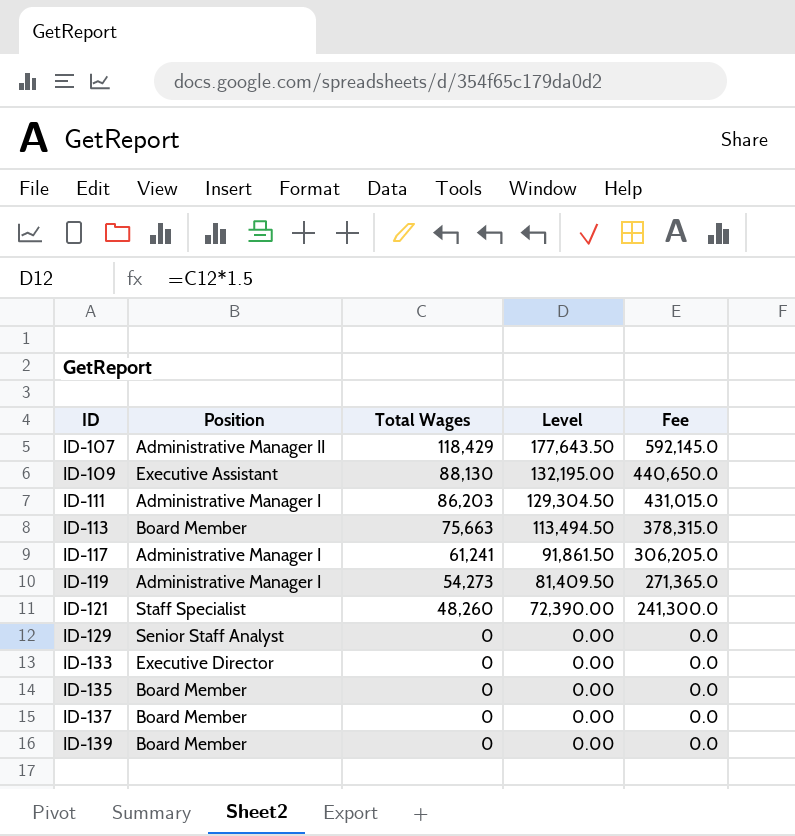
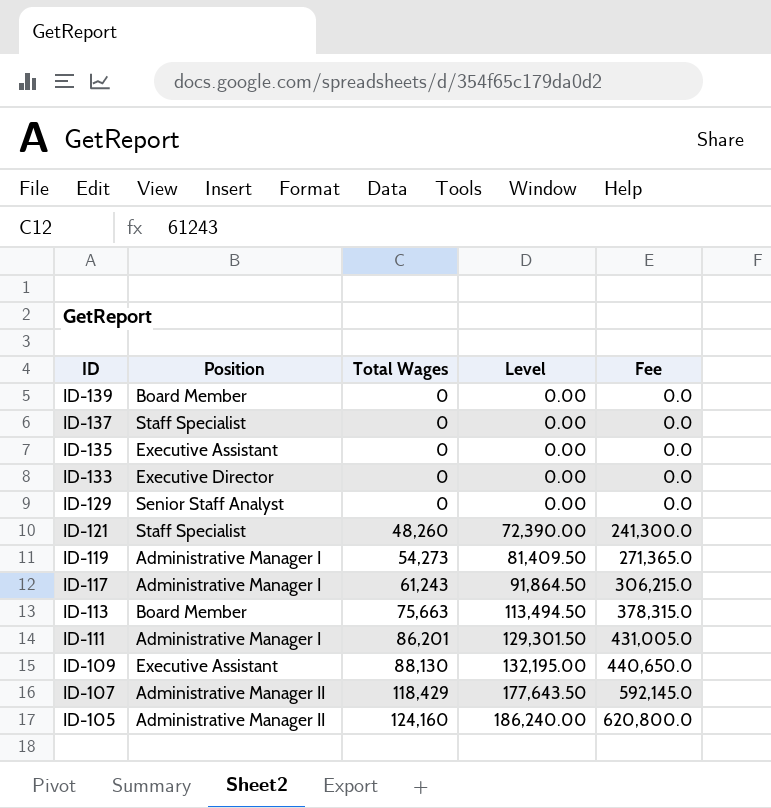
row order: ID ascending -> ID descending
ID-137 | Position: Board Member -> Staff Specialist
ID-135 | Position: Board Member -> Executive Assistant
ID-117 | Total Wages: 61,241 -> 61,243
ID-117 | Level: 91,861.50 -> 91,864.50
ID-117 | Fee: 306,205.0 -> 306,215.0
ID-111 | Total Wages: 86,203 -> 86,201
ID-111 | Level: 129,304.50 -> 129,301.50
ID-111 | Fee: 431,015.0 -> 431,005.0
row ID-105: none -> Administrative Manager II | 124,160 | 186,240.00 | 620,800.0

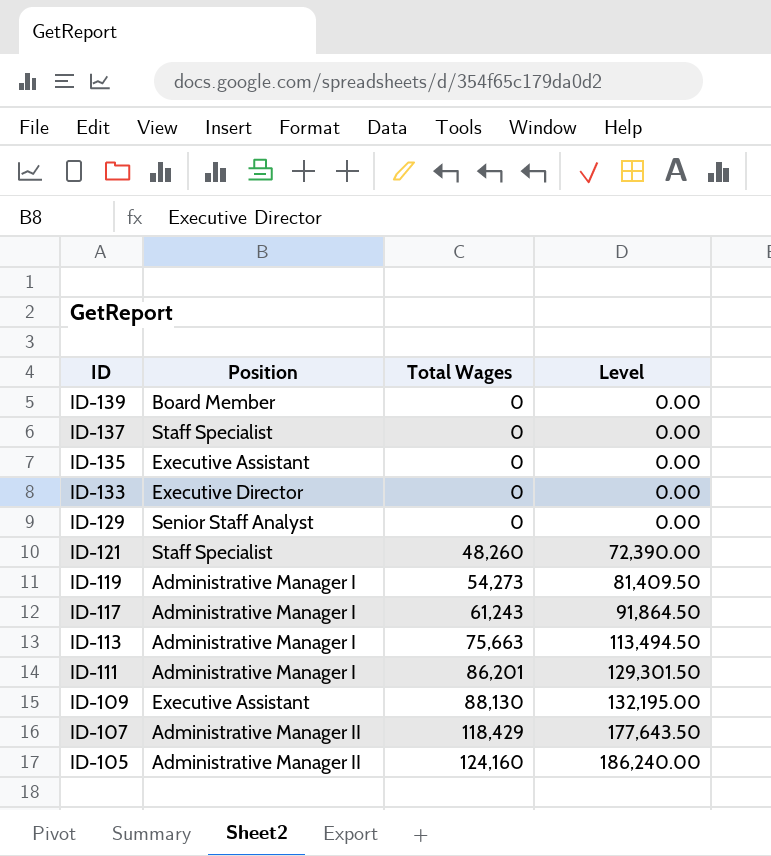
column Fee | formula: [Total Wages] * 5 -> none
ID-113 | Position: Board Member -> Administrative Manager I

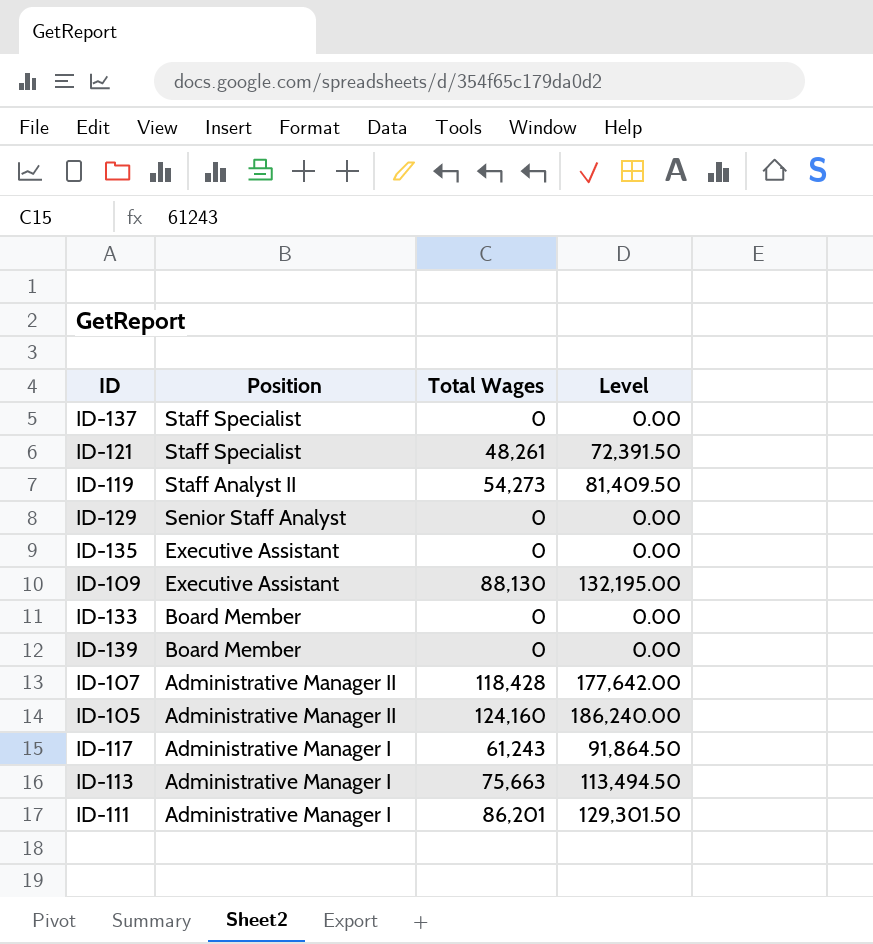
row order: ID descending -> Position descending
ID-121 | Total Wages: 48,260 -> 48,261
ID-121 | Level: 72,390.00 -> 72,391.50
ID-119 | Position: Administrative Manager I -> Staff Analyst II
ID-133 | Position: Executive Director -> Board Member
ID-107 | Total Wages: 118,429 -> 118,428
ID-107 | Level: 177,643.50 -> 177,642.00

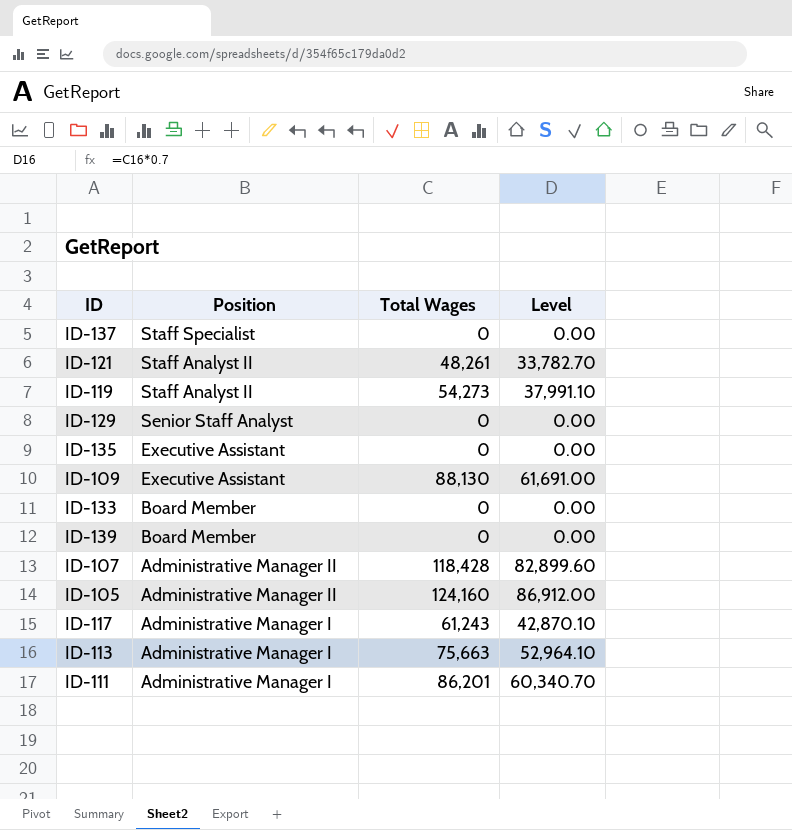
column Level | formula: [Total Wages] * 1.5 -> [Total Wages] * 0.7
ID-121 | Position: Staff Specialist -> Staff Analyst II

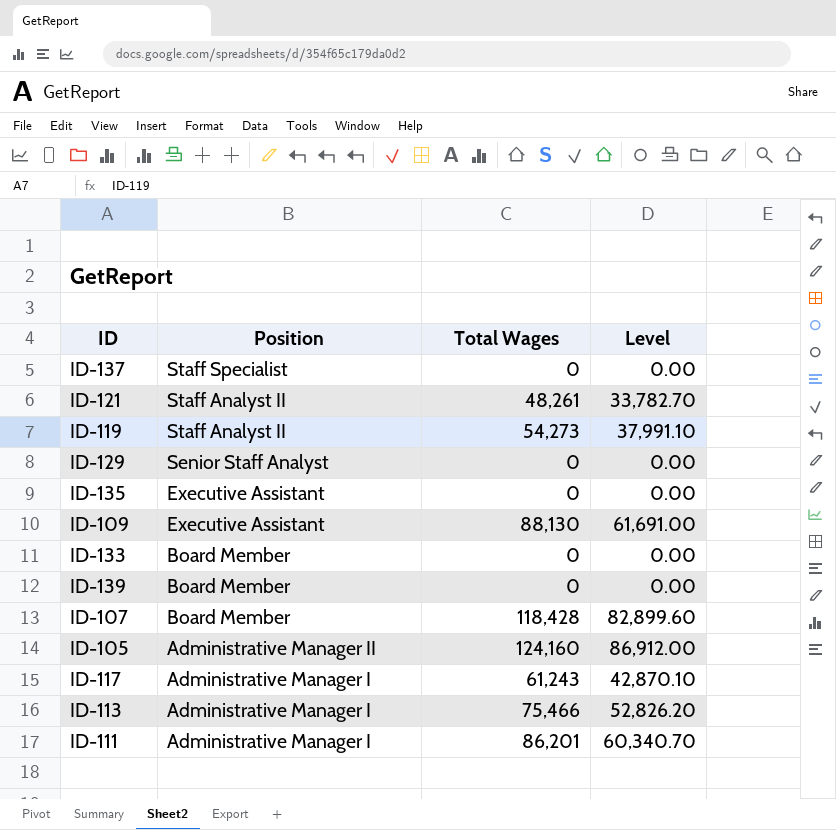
ID-107 | Position: Administrative Manager II -> Board Member
ID-113 | Total Wages: 75,663 -> 75,466
ID-113 | Level: 52,964.10 -> 52,826.20

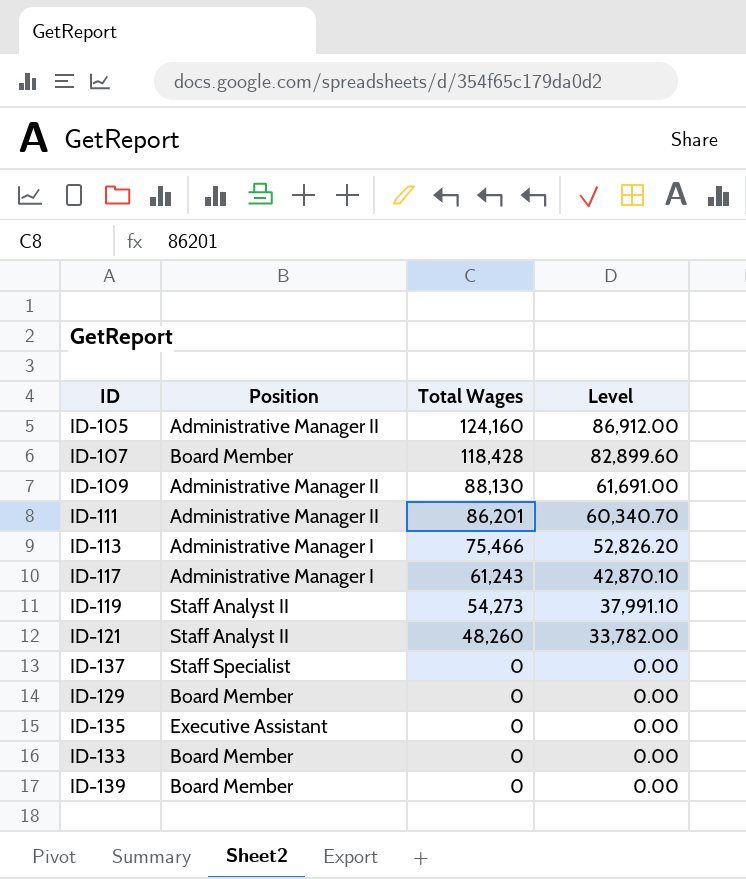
row order: Position descending -> Total Wages descending
ID-109 | Position: Executive Assistant -> Administrative Manager II
ID-111 | Position: Administrative Manager I -> Administrative Manager II
ID-121 | Total Wages: 48,261 -> 48,260
ID-121 | Level: 33,782.70 -> 33,782.00
ID-129 | Position: Senior Staff Analyst -> Board Member

